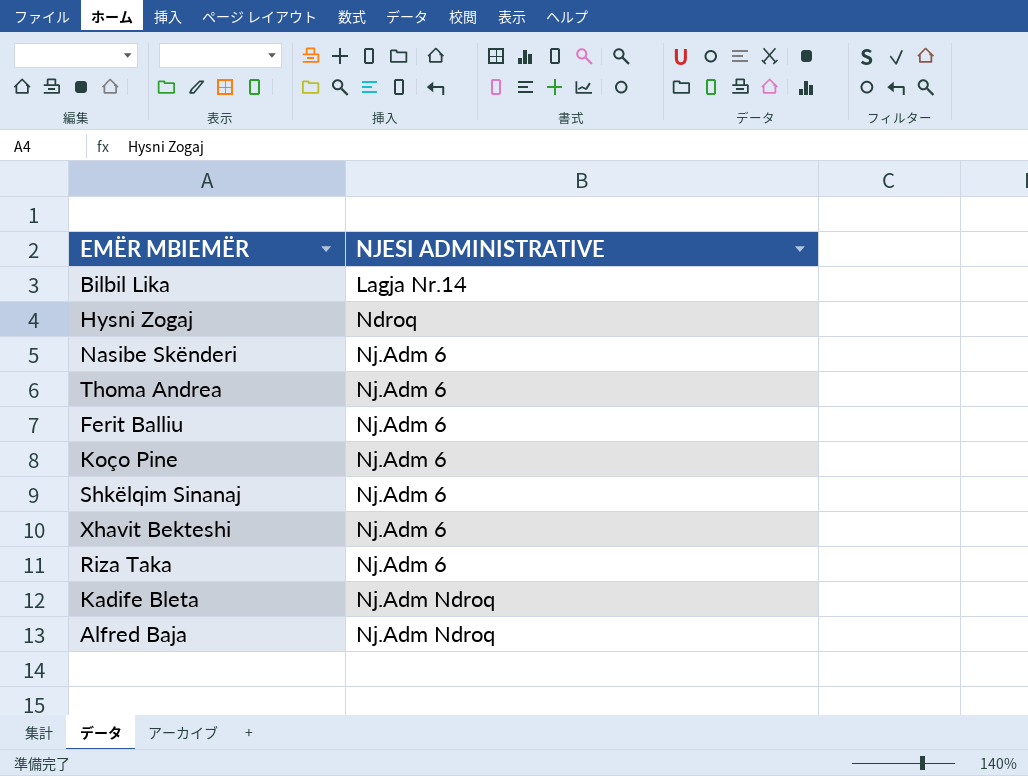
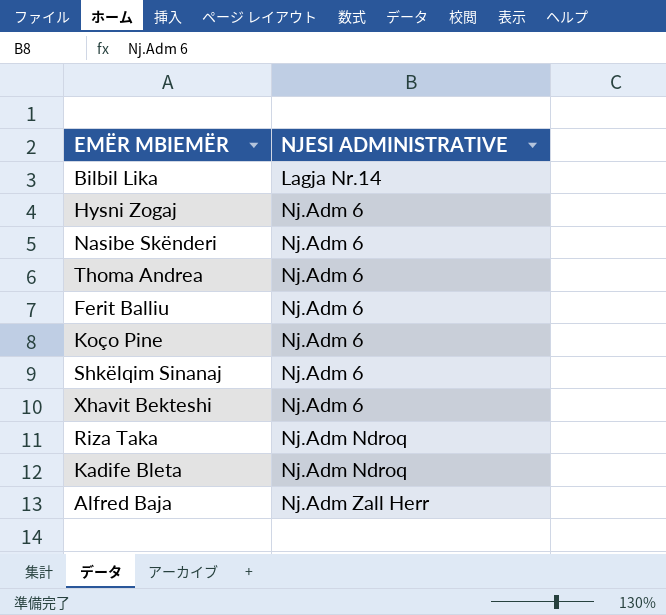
Hysni Zogaj | NJESI ADMINISTRATIVE: Ndroq -> Nj.Adm 6
Riza Taka | NJESI ADMINISTRATIVE: Nj.Adm 6 -> Nj.Adm Ndroq
Alfred Baja | NJESI ADMINISTRATIVE: Nj.Adm Ndroq -> Nj.Adm Zall Herr

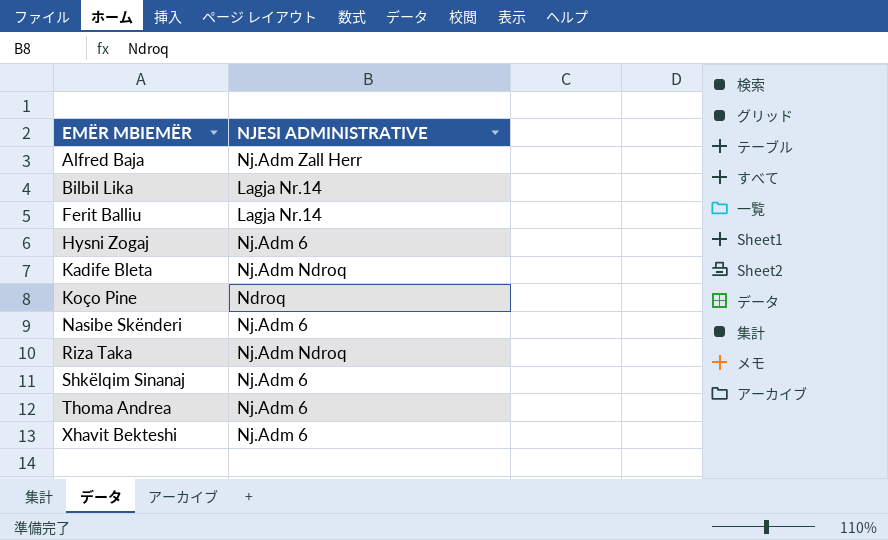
row order: NJESI ADMINISTRATIVE ascending -> EMËR MBIEMËR ascending
Ferit Balliu | NJESI ADMINISTRATIVE: Nj.Adm 6 -> Lagja Nr.14
Koço Pine | NJESI ADMINISTRATIVE: Nj.Adm 6 -> Ndroq

